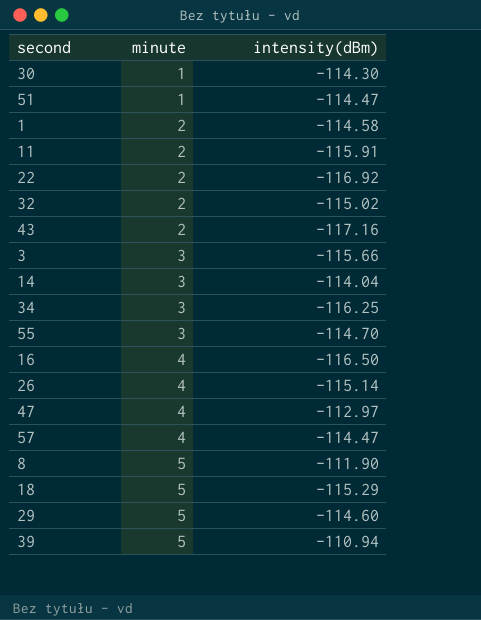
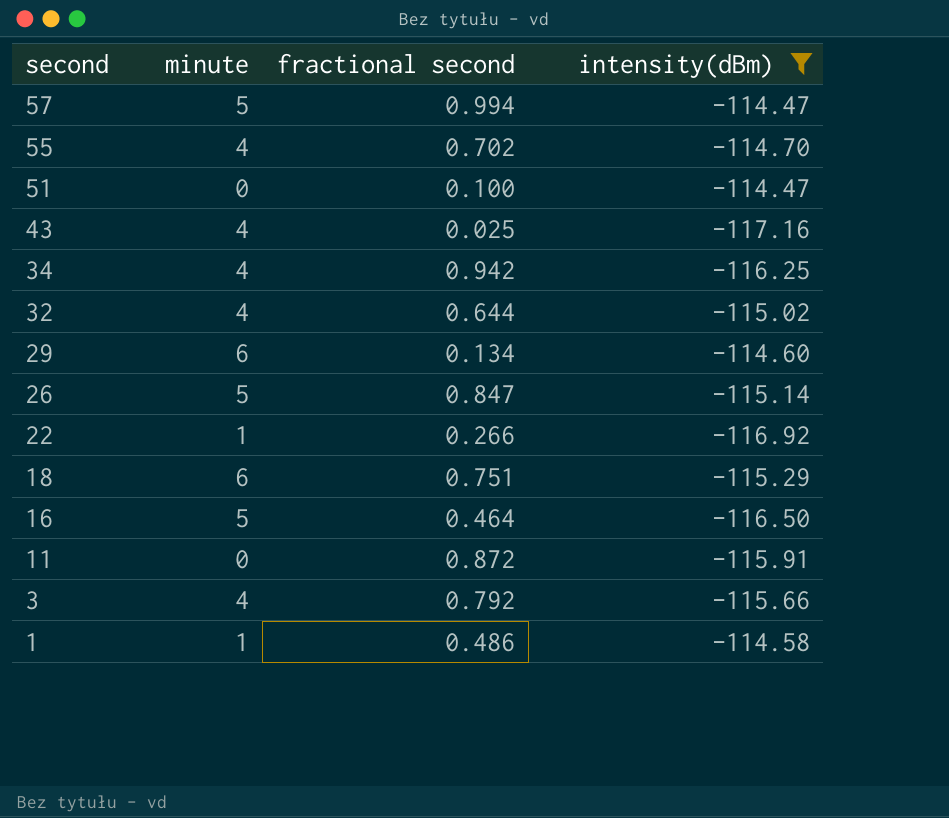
filter: none -> intensity(dBm) <= -114.47
row order: minute ascending -> second descending
column fractional second | position: none -> 3
57 | minute: 4 -> 5
55 | minute: 3 -> 4
51 | minute: 1 -> 0
43 | minute: 2 -> 4
34 | minute: 3 -> 4
32 | minute: 2 -> 4
29 | minute: 5 -> 6
26 | minute: 4 -> 5
22 | minute: 2 -> 1
18 | minute: 5 -> 6
16 | minute: 4 -> 5
11 | minute: 2 -> 0
3 | minute: 3 -> 4
1 | minute: 2 -> 1

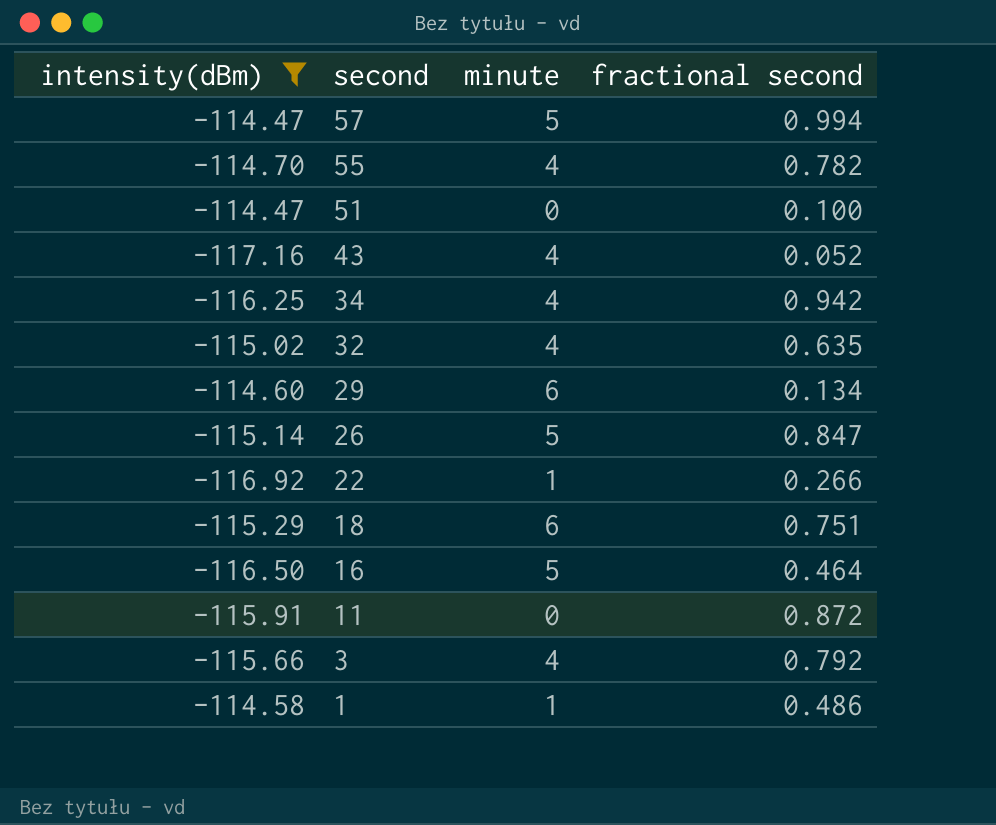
column intensity(dBm) | position: 4 -> 1
55 | fractional second: 0.702 -> 0.782
43 | fractional second: 0.025 -> 0.052
32 | fractional second: 0.644 -> 0.635

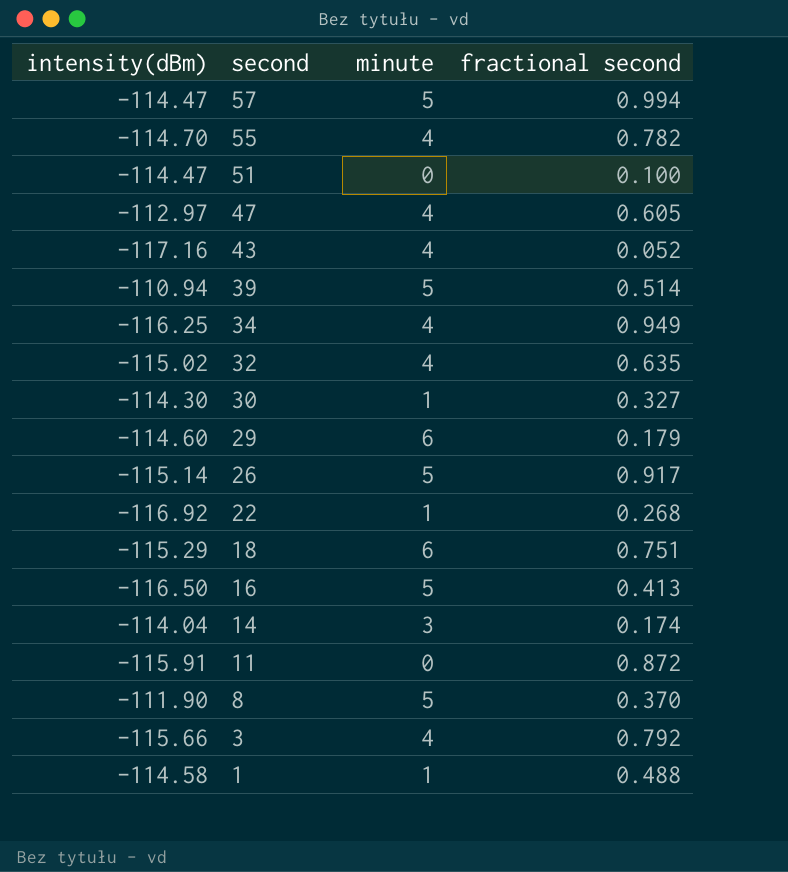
filter: intensity(dBm) <= -114.47 -> none
34 | fractional second: 0.942 -> 0.949
29 | fractional second: 0.134 -> 0.179
26 | fractional second: 0.847 -> 0.917
22 | fractional second: 0.266 -> 0.268
16 | fractional second: 0.464 -> 0.413
1 | fractional second: 0.486 -> 0.488

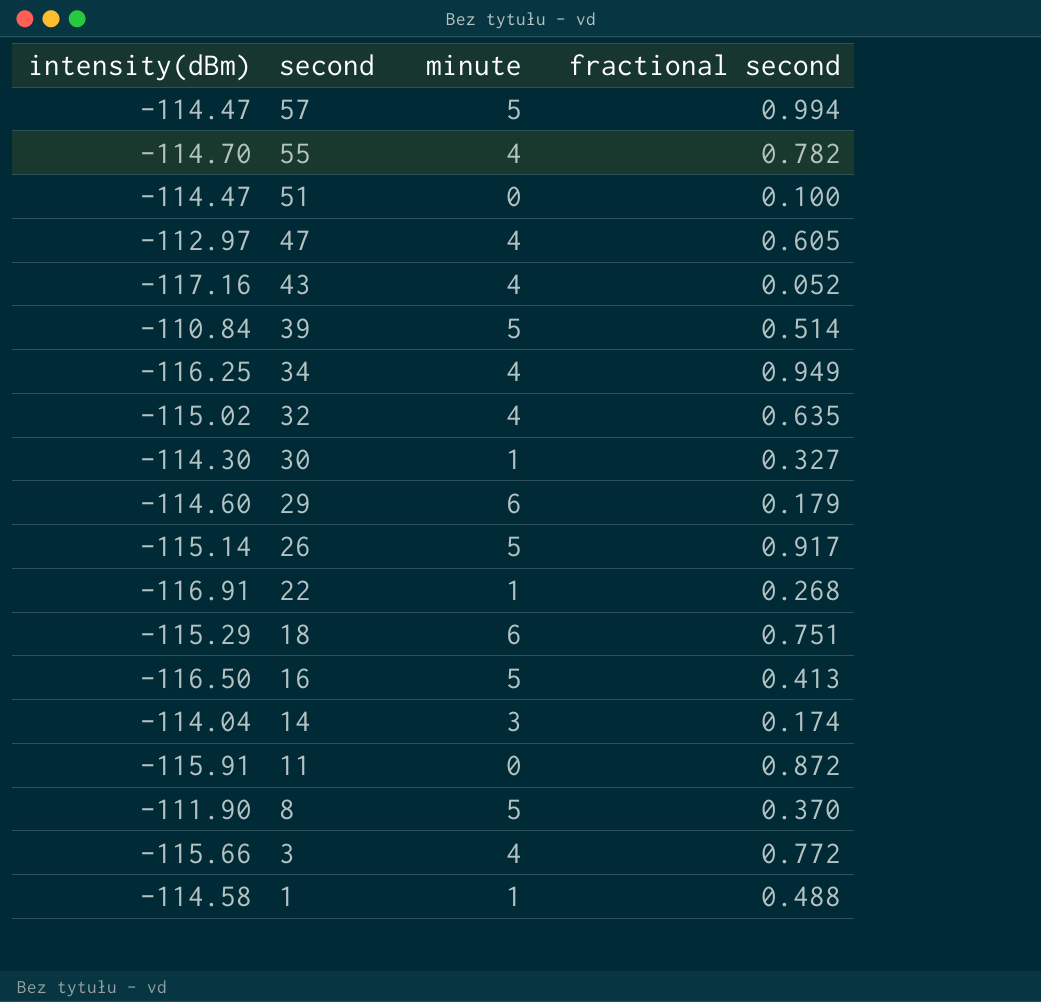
39 | intensity(dBm): -110.94 -> -110.84
22 | intensity(dBm): -116.92 -> -116.91
3 | fractional second: 0.792 -> 0.772

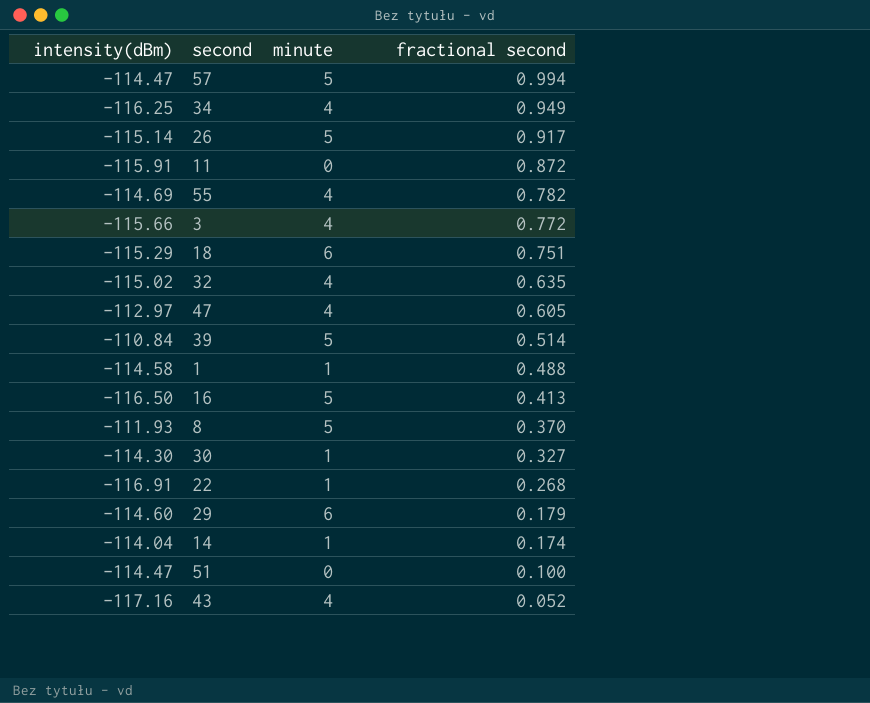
row order: second descending -> fractional second descending
55 | intensity(dBm): -114.70 -> -114.69
8 | intensity(dBm): -111.90 -> -111.93
14 | minute: 3 -> 1

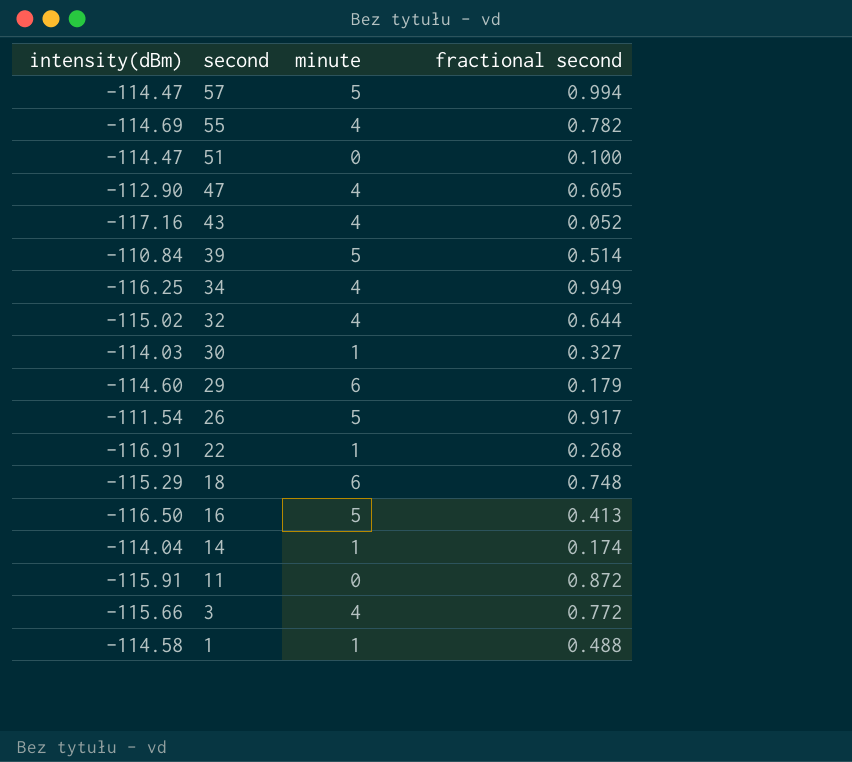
row order: fractional second descending -> second descending
row 8: -111.93 | 5 | 0.370 -> none
47 | intensity(dBm): -112.97 -> -112.90
32 | fractional second: 0.635 -> 0.644
30 | intensity(dBm): -114.30 -> -114.03
26 | intensity(dBm): -115.14 -> -111.54
18 | fractional second: 0.751 -> 0.748

